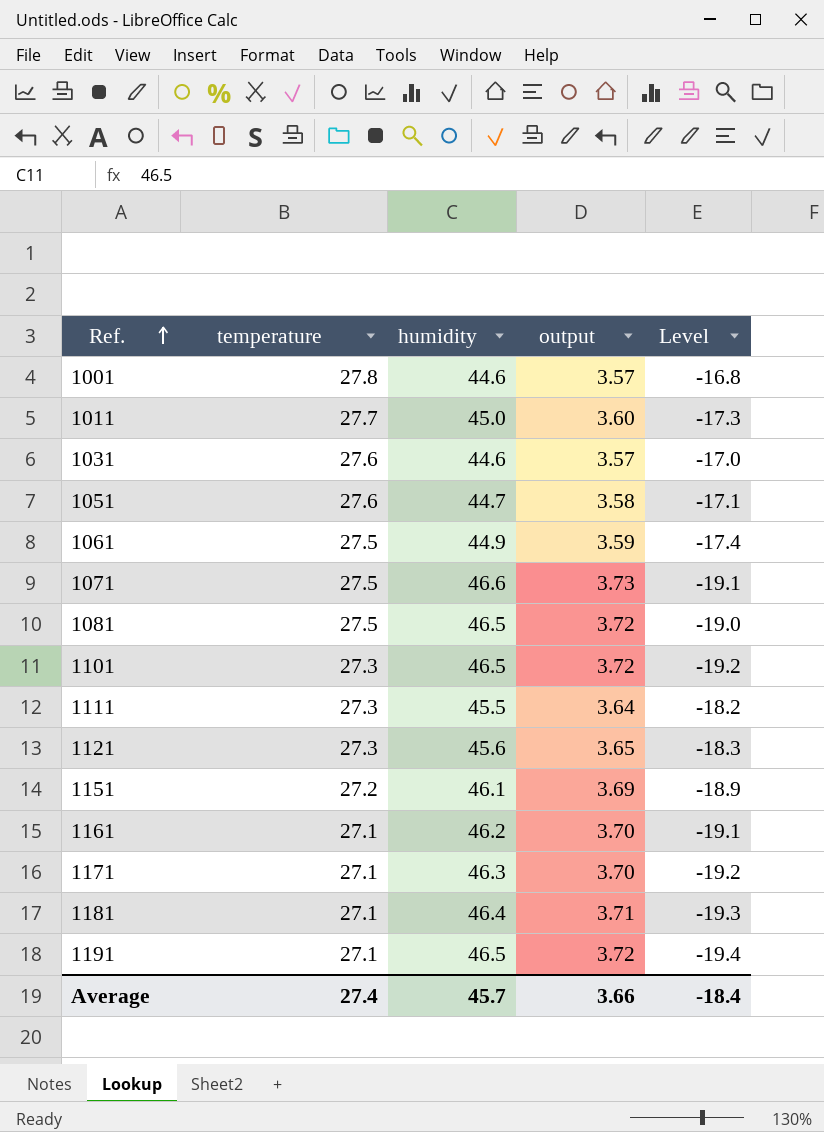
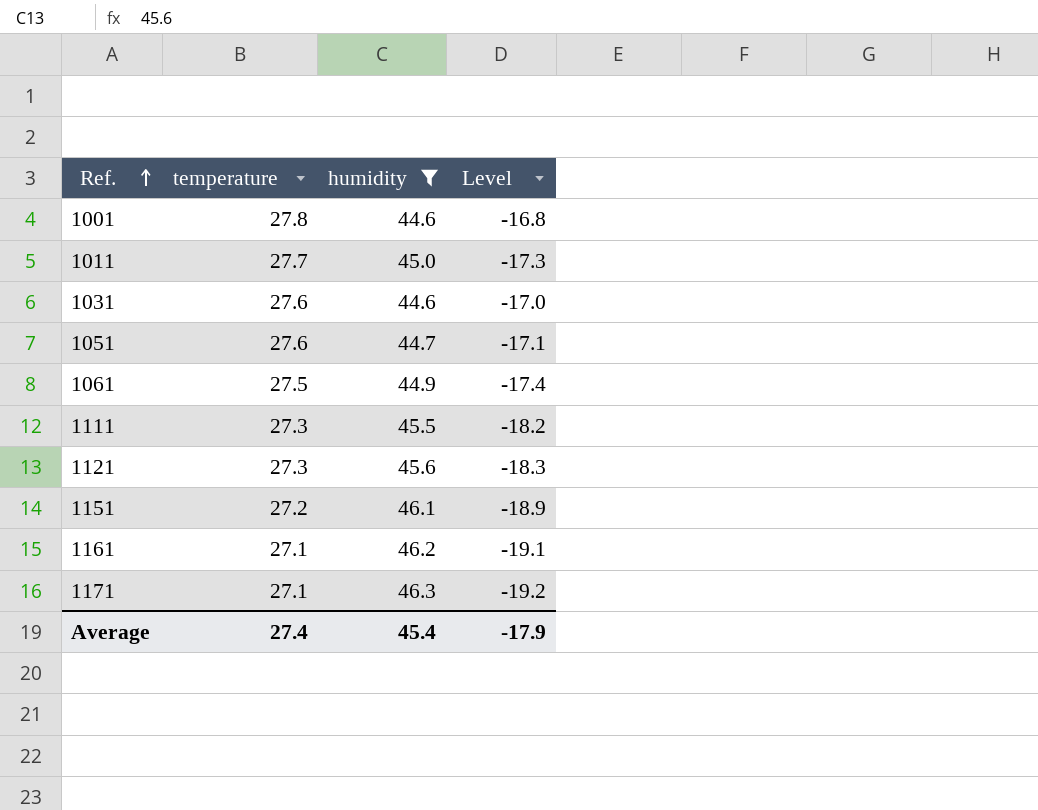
filter: none -> humidity <= 46.3
column output | formula: [humidity] * 0.08 -> none
Average | humidity: 45.7 -> 45.4
Average | Level: -18.4 -> -17.9

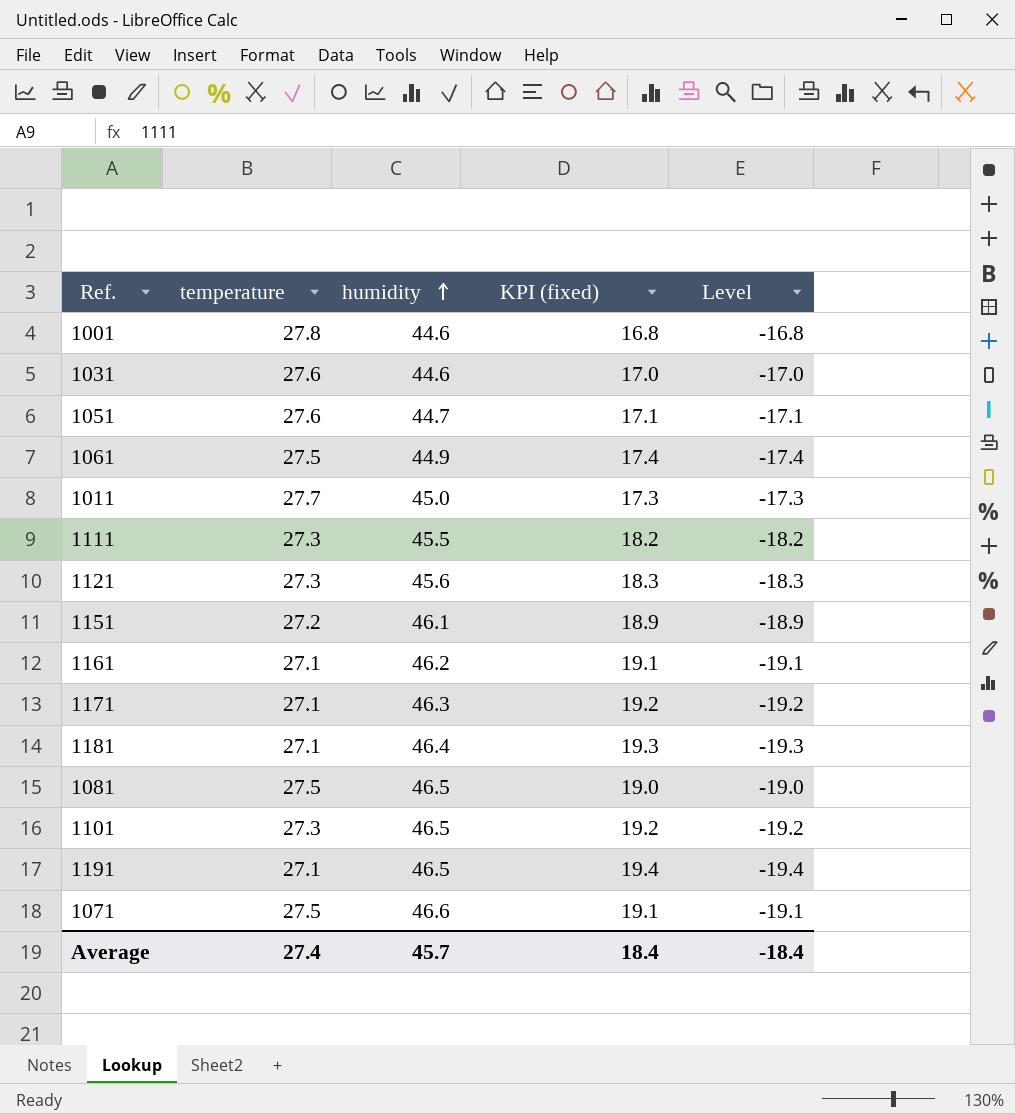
filter: humidity <= 46.3 -> none
row order: Ref. ascending -> humidity ascending
column KPI (fixed) | formula: none -> [humidity] - [temperature]
Average | humidity: 45.4 -> 45.7
Average | Level: -17.9 -> -18.4

